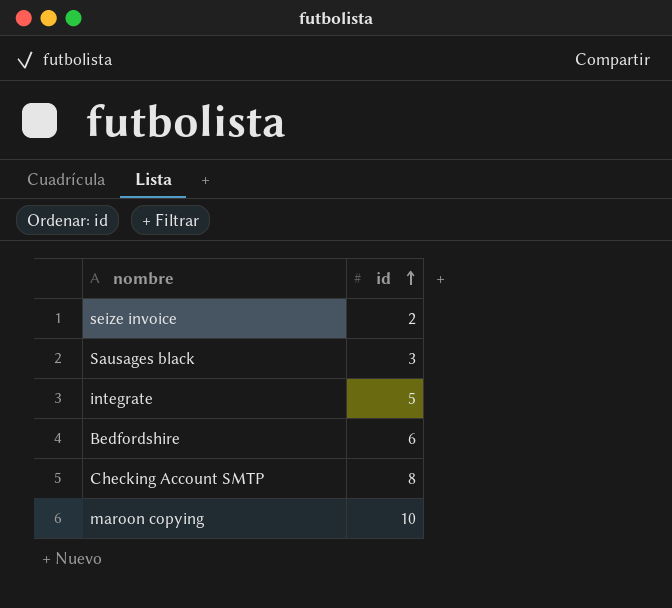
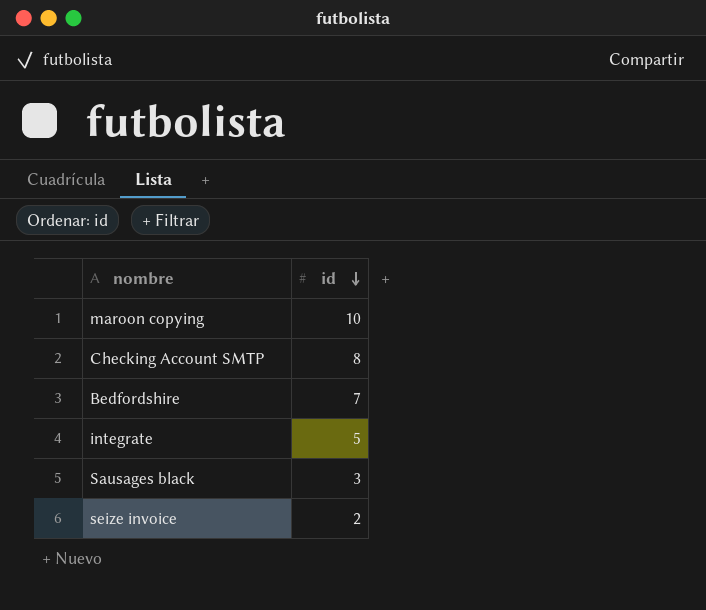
row order: id ascending -> id descending
Bedfordshire | id: 6 -> 7

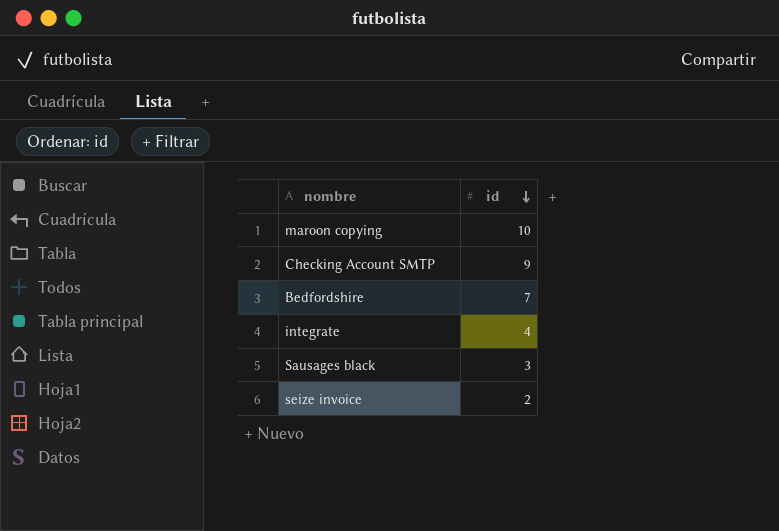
Checking Account SMTP | id: 8 -> 9
integrate | id: 5 -> 4

